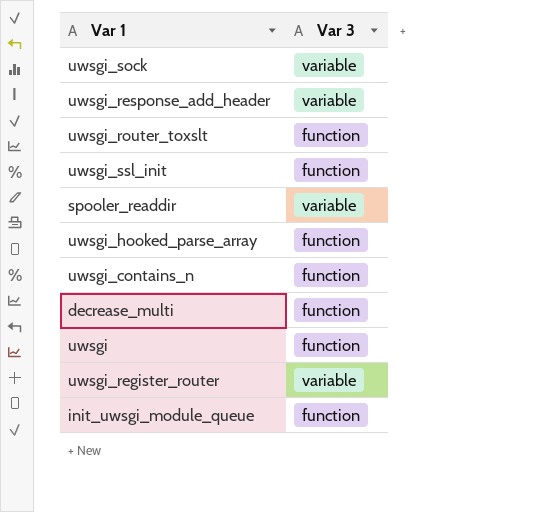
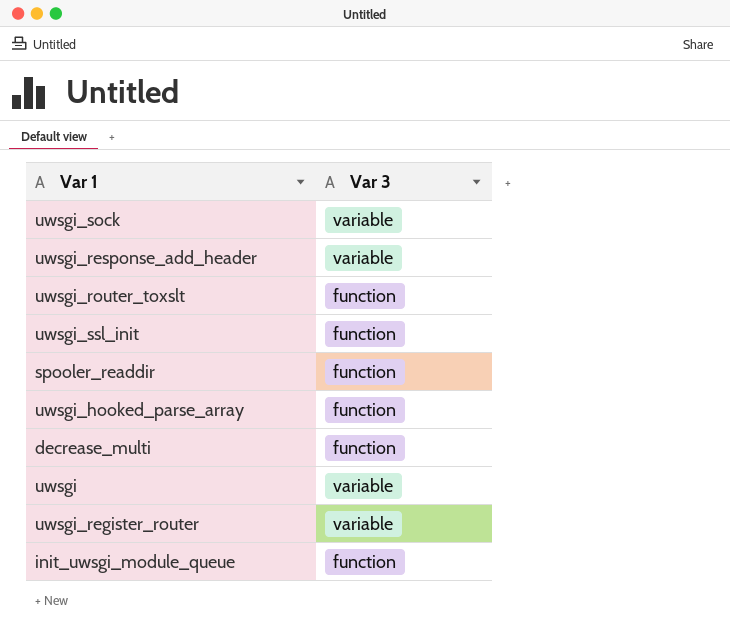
row uwsgi_contains_n: function -> none
spooler_readdir | Var 3: variable -> function
uwsgi | Var 3: function -> variable

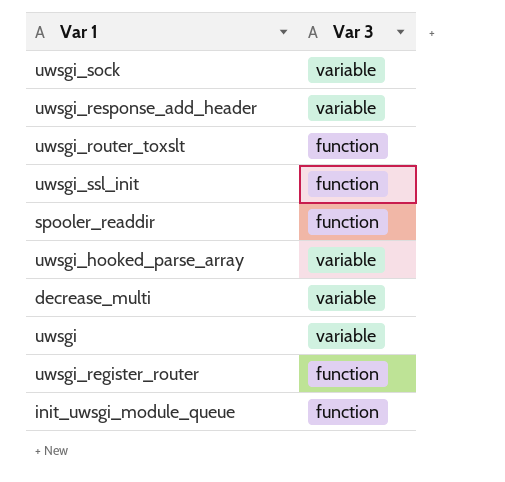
uwsgi_hooked_parse_array | Var 3: function -> variable
decrease_multi | Var 3: function -> variable
uwsgi_register_router | Var 3: variable -> function

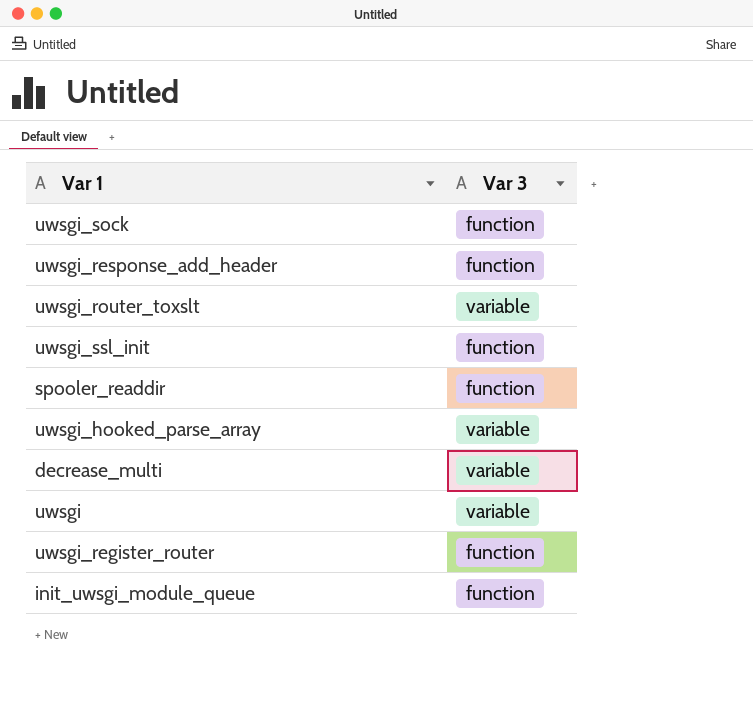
uwsgi_sock | Var 3: variable -> function
uwsgi_response_add_header | Var 3: variable -> function
uwsgi_router_toxslt | Var 3: function -> variable

